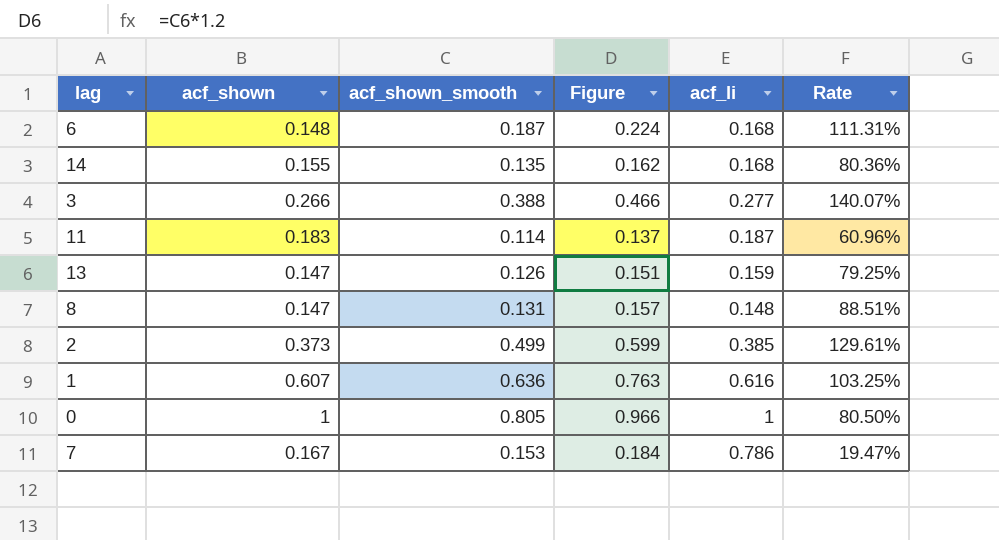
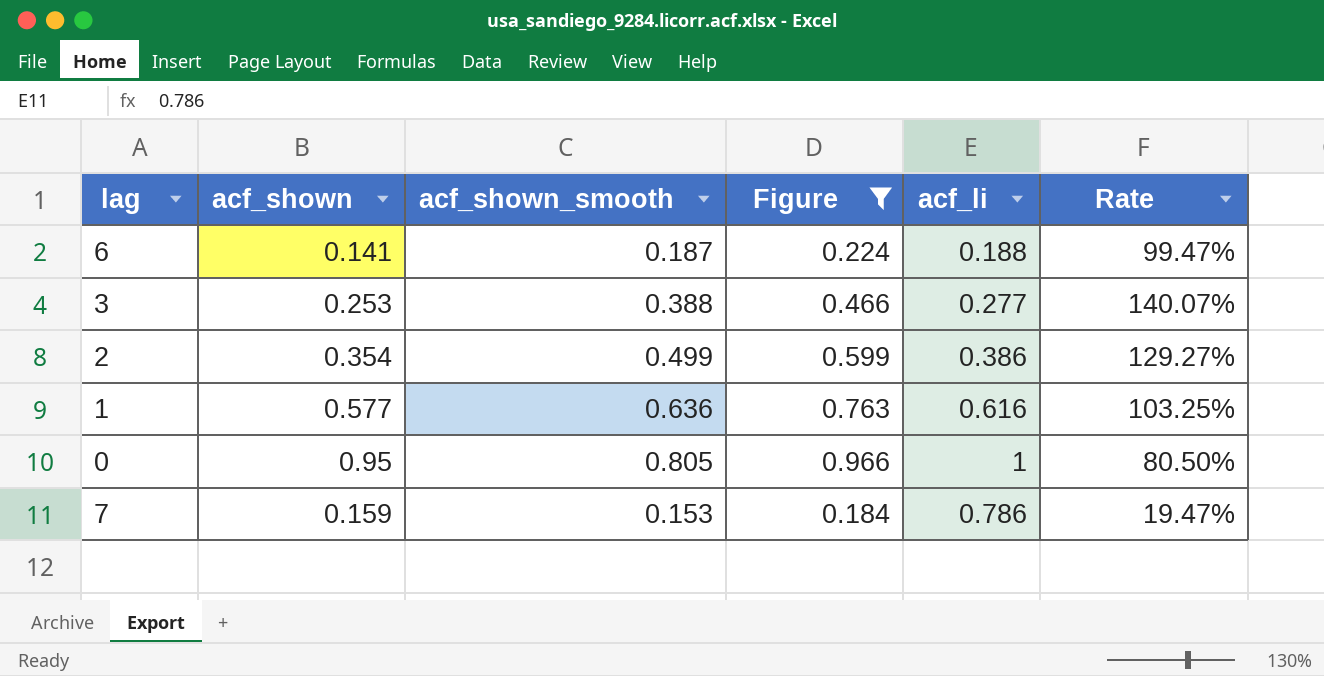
filter: none -> Figure >= 0.184
6 | acf_shown: 0.148 -> 0.141
6 | acf_li: 0.168 -> 0.188
6 | Rate: 111.31% -> 99.47%
3 | acf_shown: 0.266 -> 0.253
2 | acf_shown: 0.373 -> 0.354
2 | acf_li: 0.385 -> 0.386
2 | Rate: 129.61% -> 129.27%
1 | acf_shown: 0.607 -> 0.577
0 | acf_shown: 1 -> 0.95
7 | acf_shown: 0.167 -> 0.159

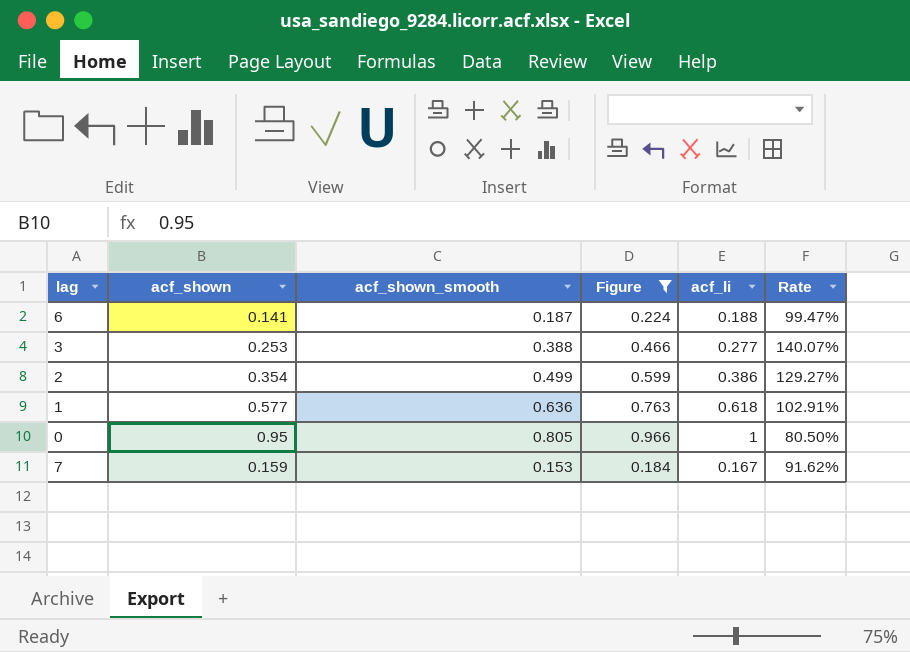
1 | acf_li: 0.616 -> 0.618
1 | Rate: 103.25% -> 102.91%
7 | acf_li: 0.786 -> 0.167
7 | Rate: 19.47% -> 91.62%

